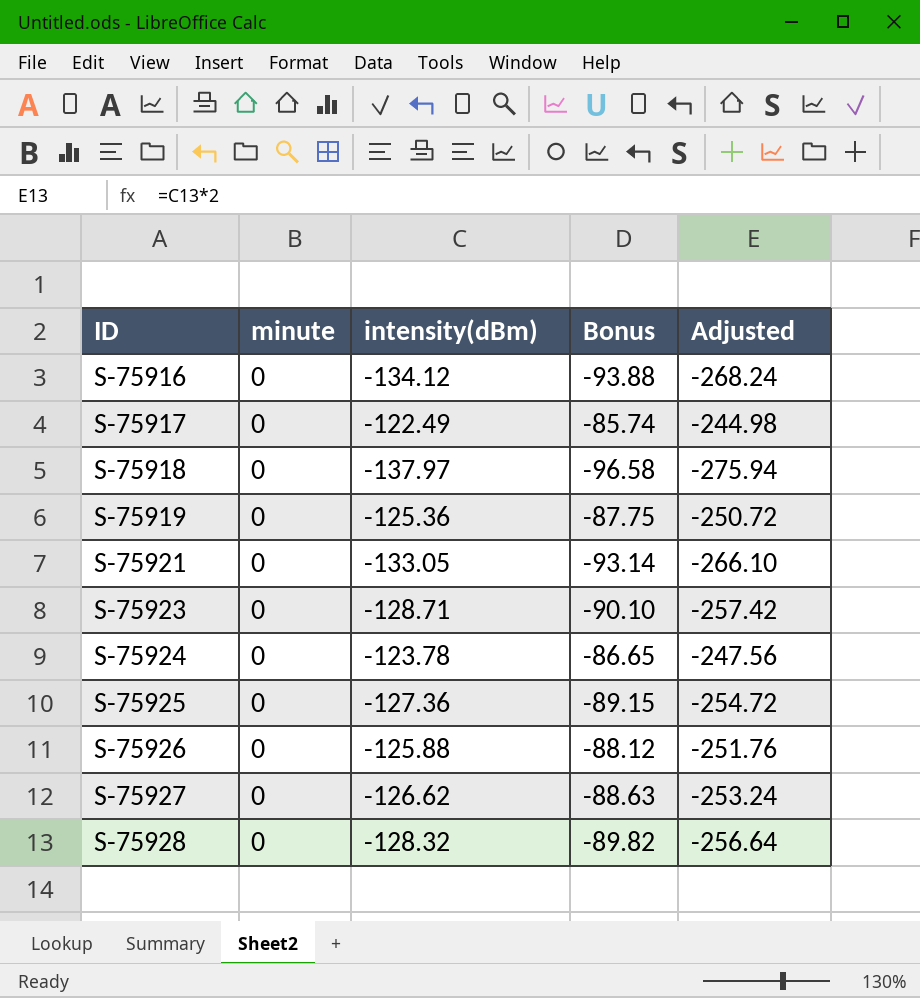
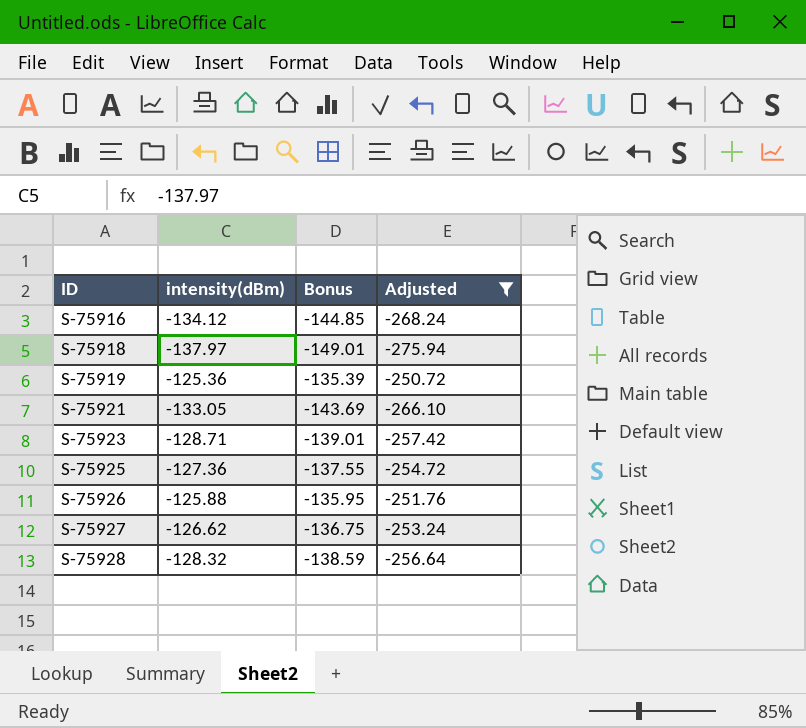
filter: none -> Adjusted <= -250.72
column minute | position: 2 -> none
column Bonus | formula: [intensity(dBm)] * 0.7 -> [intensity(dBm)] * 1.08

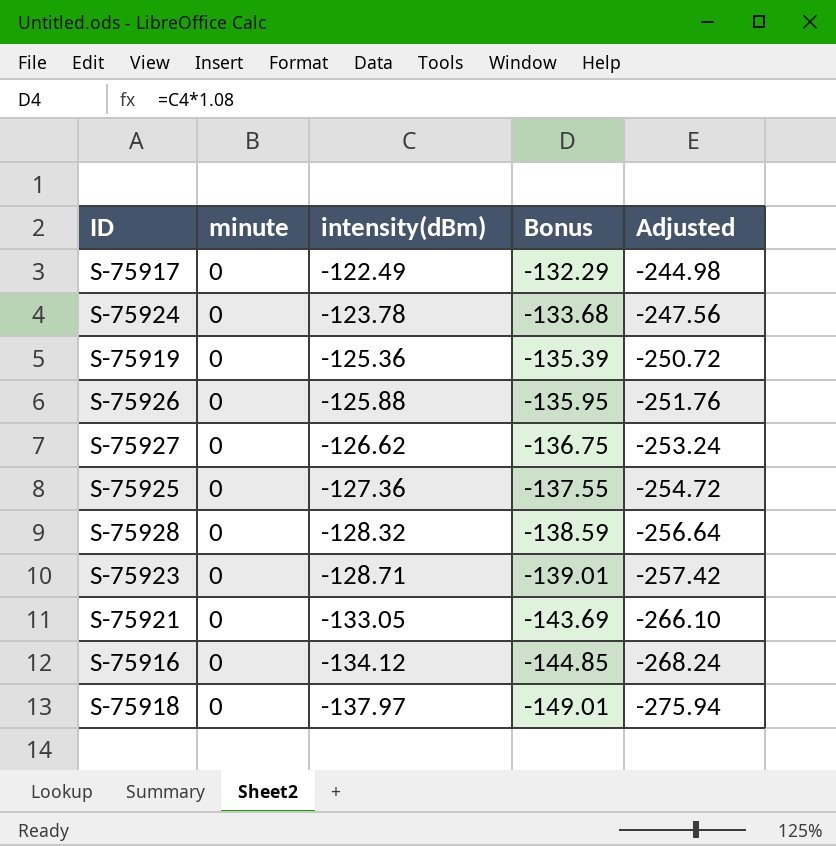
filter: Adjusted <= -250.72 -> none
row order: ID ascending -> intensity(dBm) descending
column minute | position: none -> 2

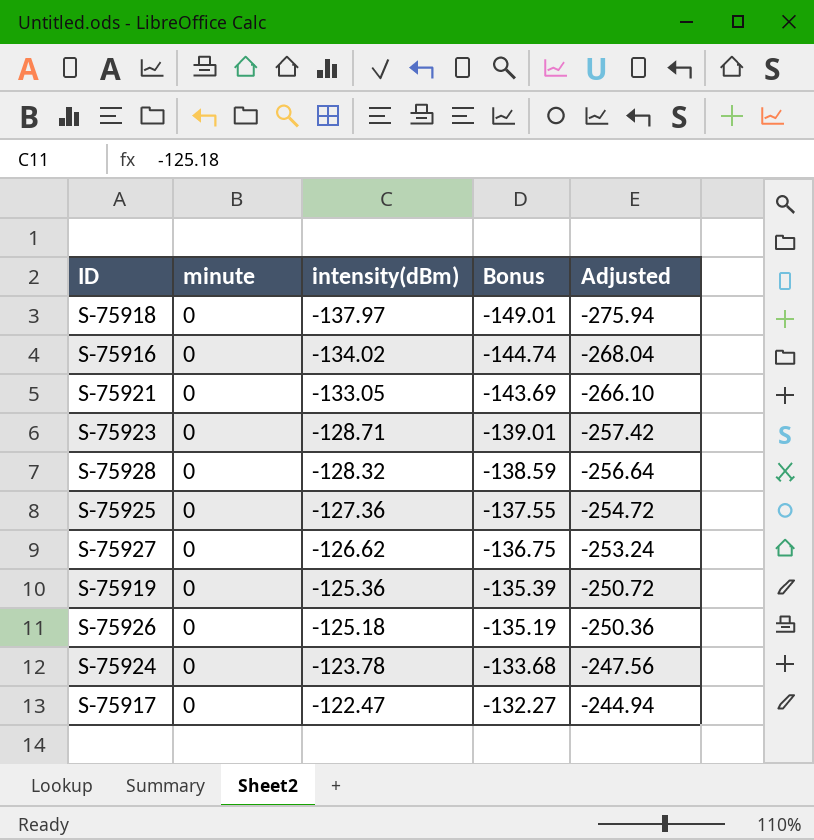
row order: intensity(dBm) descending -> intensity(dBm) ascending
S-75916 | intensity(dBm): -134.12 -> -134.02
S-75916 | Bonus: -144.85 -> -144.74
S-75916 | Adjusted: -268.24 -> -268.04
S-75926 | intensity(dBm): -125.88 -> -125.18
S-75926 | Bonus: -135.95 -> -135.19
S-75926 | Adjusted: -251.76 -> -250.36
S-75917 | intensity(dBm): -122.49 -> -122.47
S-75917 | Bonus: -132.29 -> -132.27
S-75917 | Adjusted: -244.98 -> -244.94

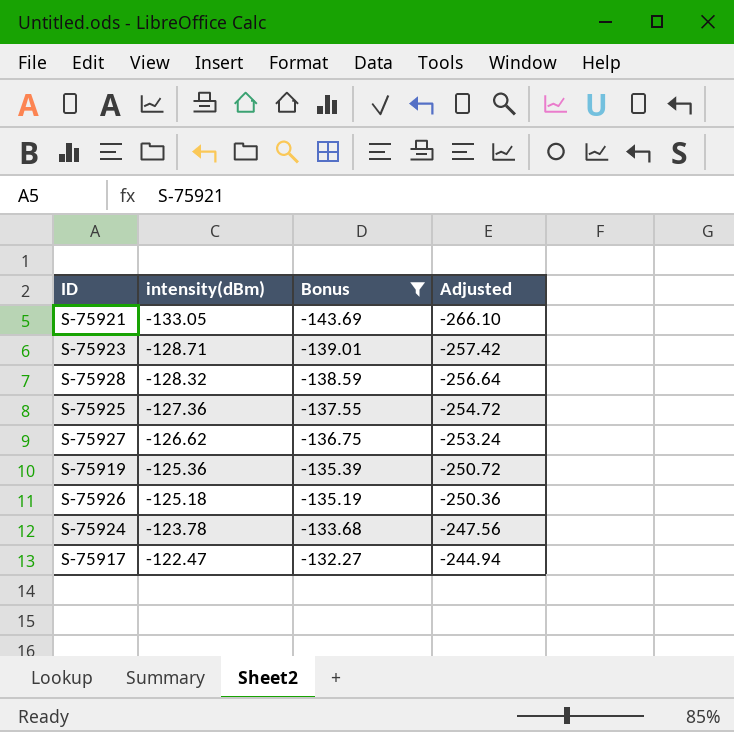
filter: none -> Bonus >= -143.69
column minute | position: 2 -> none

